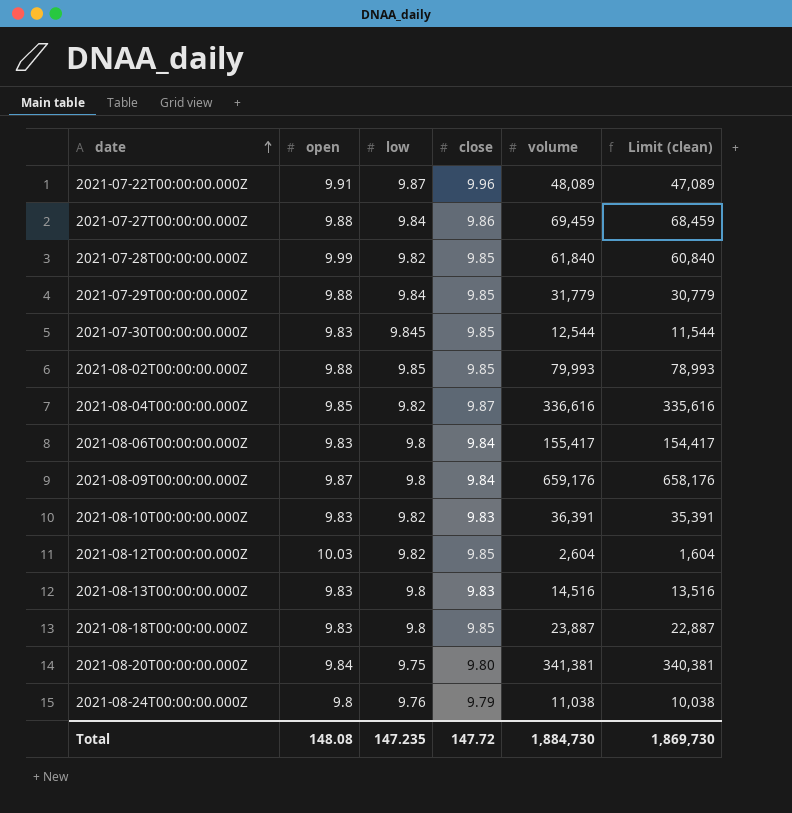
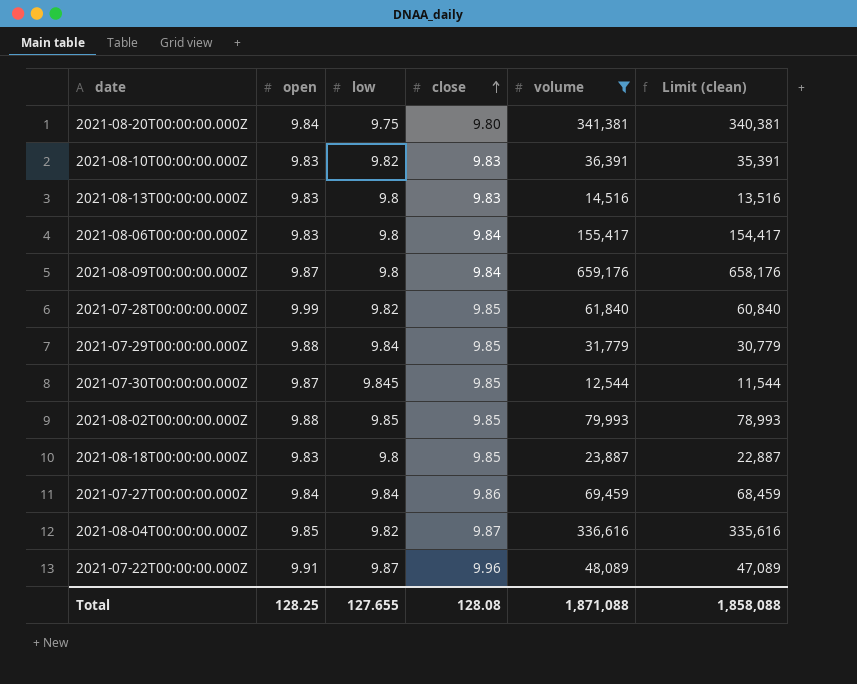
filter: none -> volume >= 12,544
row order: date ascending -> close ascending
2021-07-30T00:00:00.000Z | open: 9.83 -> 9.87
2021-07-27T00:00:00.000Z | open: 9.88 -> 9.84
Total | open: 148.08 -> 128.25
Total | low: 147.235 -> 127.655
Total | close: 147.72 -> 128.08
Total | volume: 1,884,730 -> 1,871,088
Total | Limit (clean): 1,869,730 -> 1,858,088

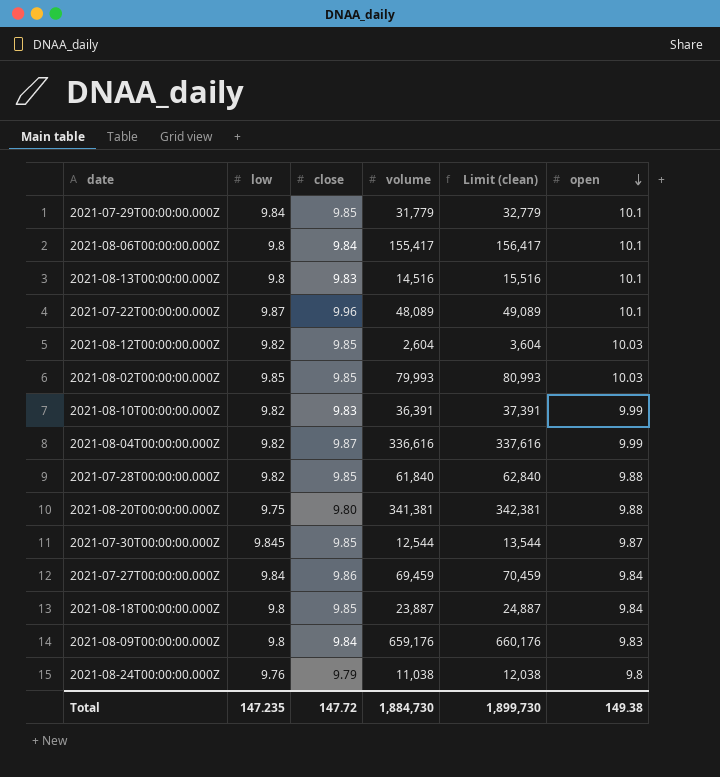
filter: volume >= 12,544 -> none
row order: close ascending -> open descending
column Limit (clean) | formula: [volume] - 1000 -> [volume] + 1000
column open | position: 2 -> 6
2021-07-29T00:00:00.000Z | open: 9.88 -> 10.1
2021-08-06T00:00:00.000Z | open: 9.83 -> 10.1
2021-08-13T00:00:00.000Z | open: 9.83 -> 10.1
2021-07-22T00:00:00.000Z | open: 9.91 -> 10.1
2021-08-02T00:00:00.000Z | open: 9.88 -> 10.03
2021-08-10T00:00:00.000Z | open: 9.83 -> 9.99
2021-08-04T00:00:00.000Z | open: 9.85 -> 9.99
2021-07-28T00:00:00.000Z | open: 9.99 -> 9.88
2021-08-20T00:00:00.000Z | open: 9.84 -> 9.88
2021-08-18T00:00:00.000Z | open: 9.83 -> 9.84
2021-08-09T00:00:00.000Z | open: 9.87 -> 9.83
Total | low: 127.655 -> 147.235
Total | close: 128.08 -> 147.72
Total | volume: 1,871,088 -> 1,884,730
Total | Limit (clean): 1,858,088 -> 1,899,730
Total | open: 128.25 -> 149.38

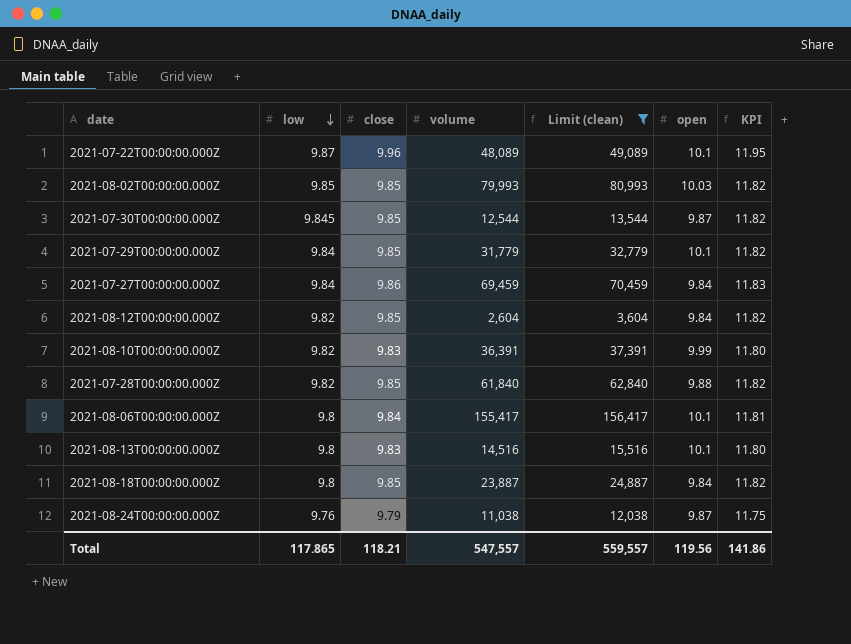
filter: none -> Limit (clean) <= 156,417
row order: open descending -> low descending
column KPI | formula: none -> [close] * 1.2
2021-08-12T00:00:00.000Z | open: 10.03 -> 9.84
2021-08-24T00:00:00.000Z | open: 9.8 -> 9.87
Total | low: 147.235 -> 117.865
Total | close: 147.72 -> 118.21
Total | volume: 1,884,730 -> 547,557
Total | Limit (clean): 1,899,730 -> 559,557
Total | open: 149.38 -> 119.56

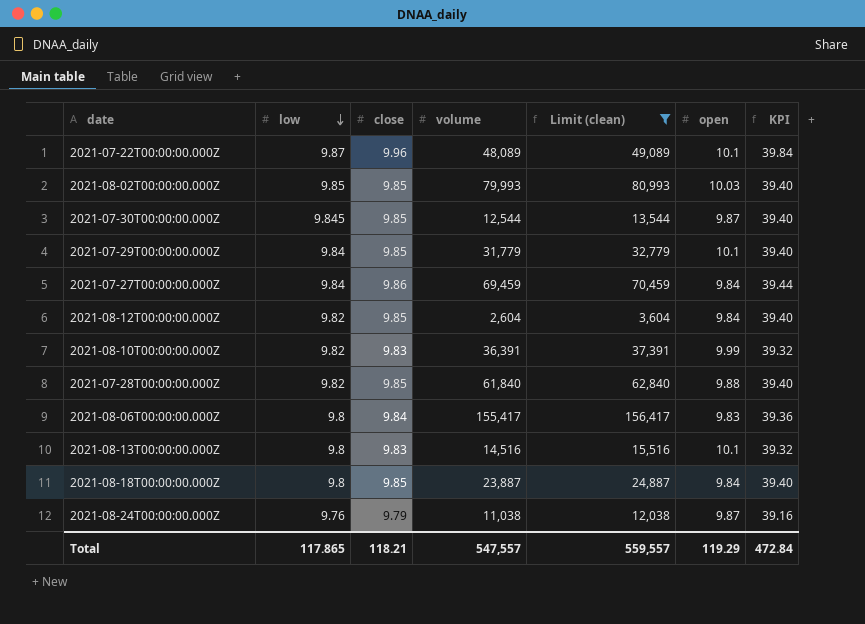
column KPI | formula: [close] * 1.2 -> [close] * 4
2021-08-06T00:00:00.000Z | open: 10.1 -> 9.83
Total | open: 119.56 -> 119.29
Total | KPI: 141.86 -> 472.84

